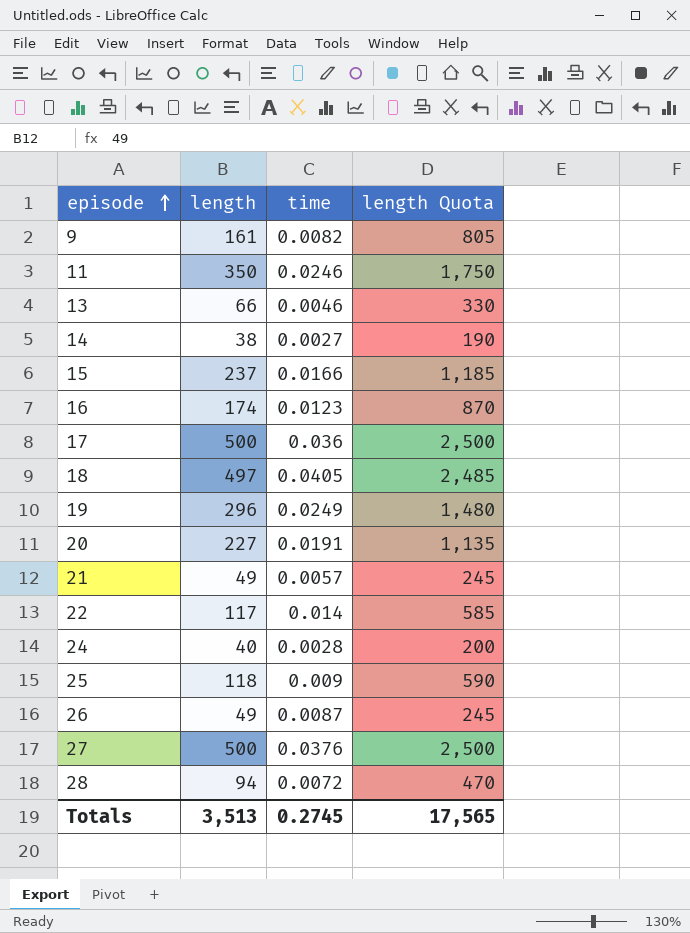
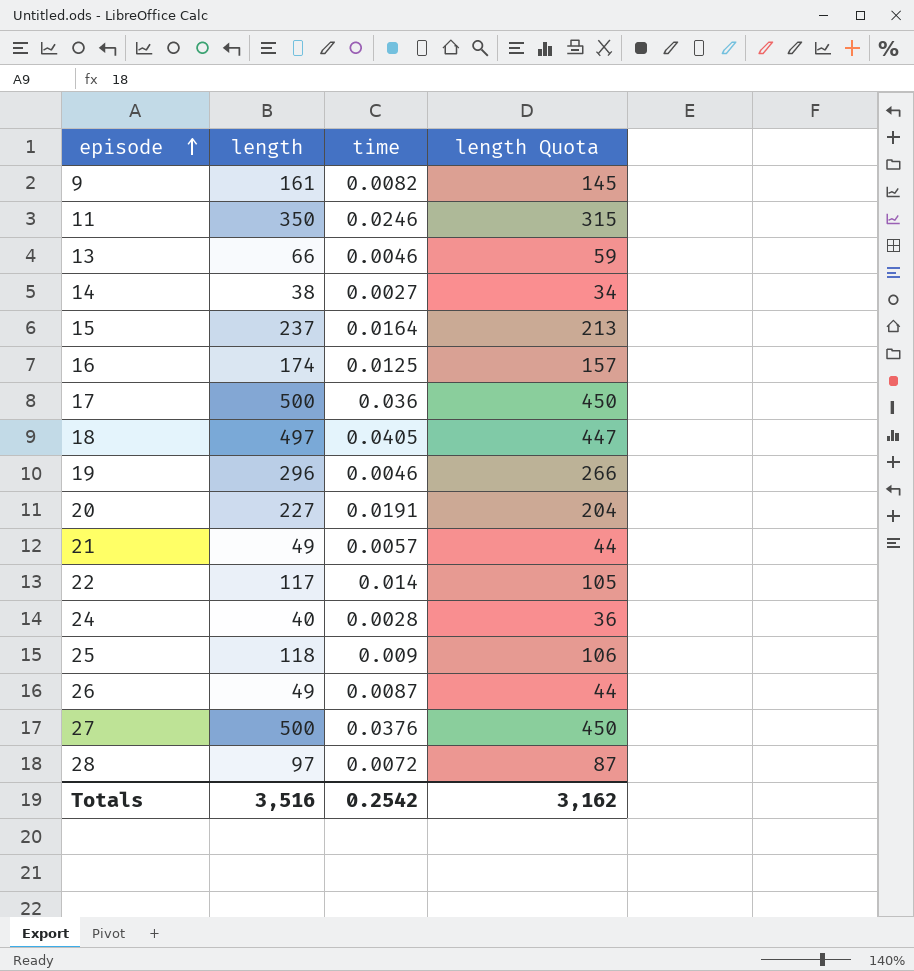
column length Quota | formula: [length] * 5 -> [length] * 0.9
15 | time: 0.0166 -> 0.0164
16 | time: 0.0123 -> 0.0125
19 | time: 0.0249 -> 0.0046
28 | length: 94 -> 97
Totals | length: 3,513 -> 3,516
Totals | time: 0.2745 -> 0.2542
Totals | length Quota: 17,565 -> 3,162

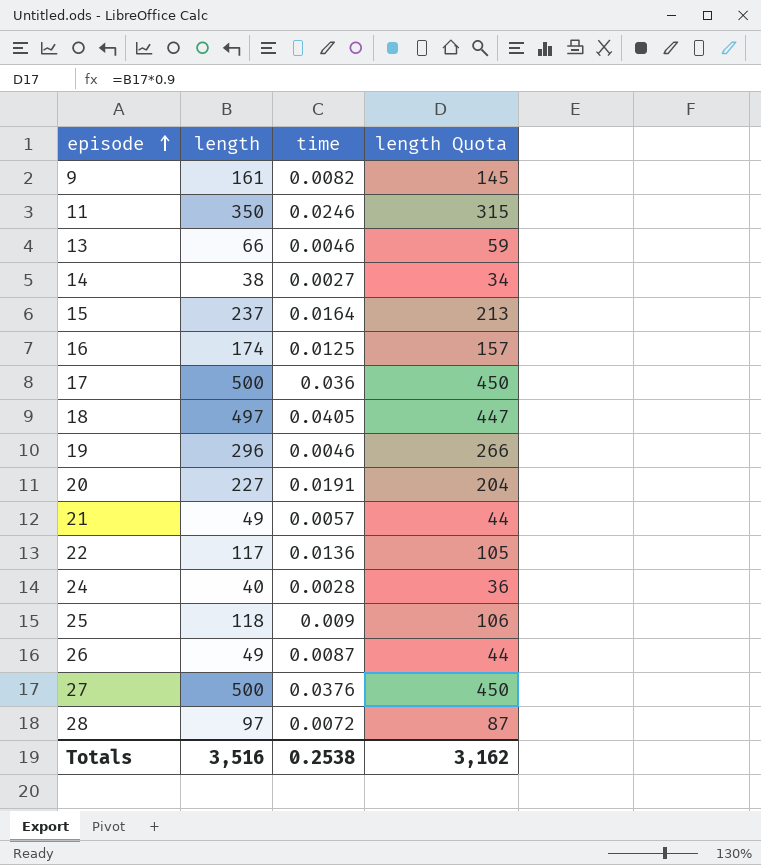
22 | time: 0.014 -> 0.0136
Totals | time: 0.2542 -> 0.2538

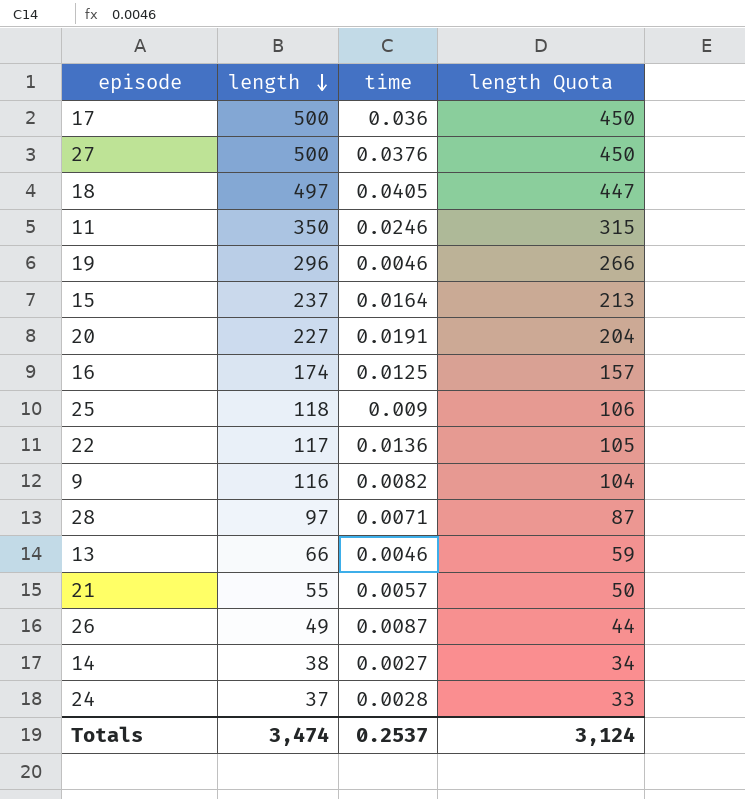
row order: episode ascending -> length descending
9 | length: 161 -> 116
9 | length Quota: 145 -> 104
28 | time: 0.0072 -> 0.0071
21 | length: 49 -> 55
21 | length Quota: 44 -> 50
24 | length: 40 -> 37
24 | length Quota: 36 -> 33
Totals | length: 3,516 -> 3,474
Totals | time: 0.2538 -> 0.2537
Totals | length Quota: 3,162 -> 3,124

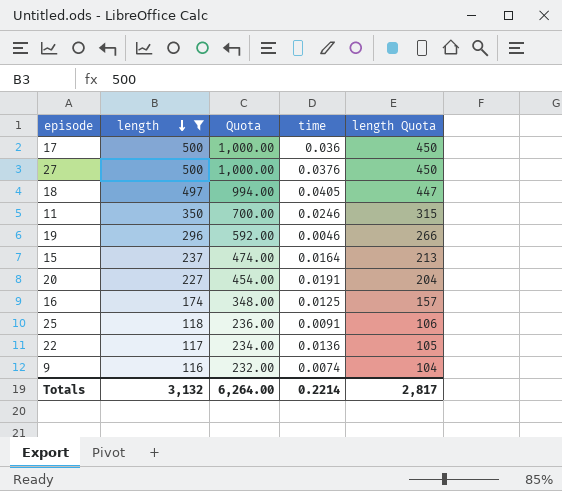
filter: none -> length >= 116
column Quota | formula: none -> [length] * 2
25 | time: 0.009 -> 0.0091
9 | time: 0.0082 -> 0.0074
Totals | length: 3,474 -> 3,132
Totals | time: 0.2537 -> 0.2214
Totals | length Quota: 3,124 -> 2,817

